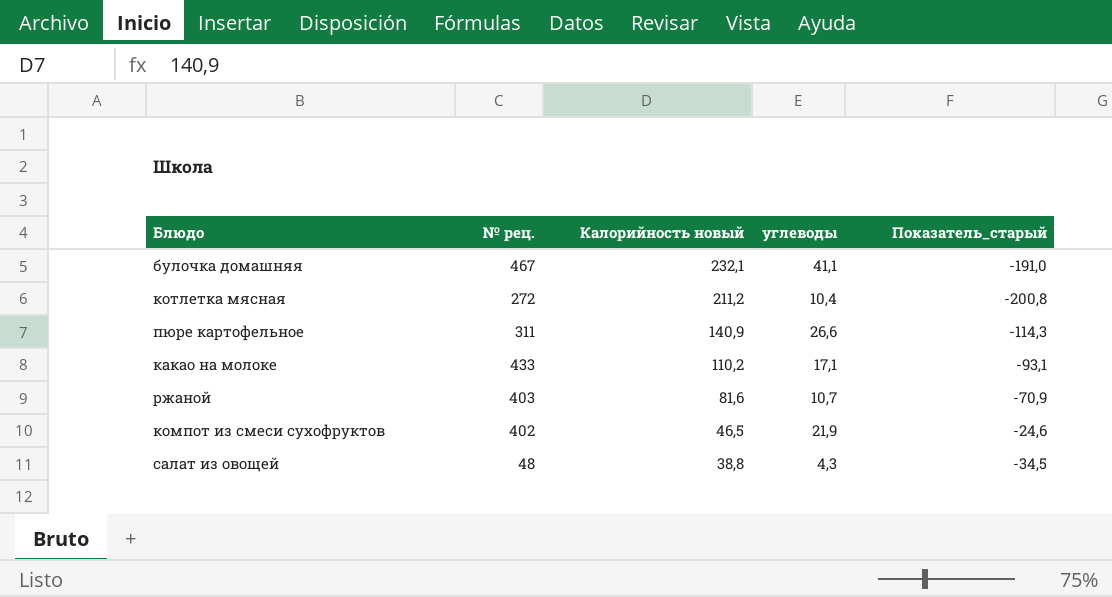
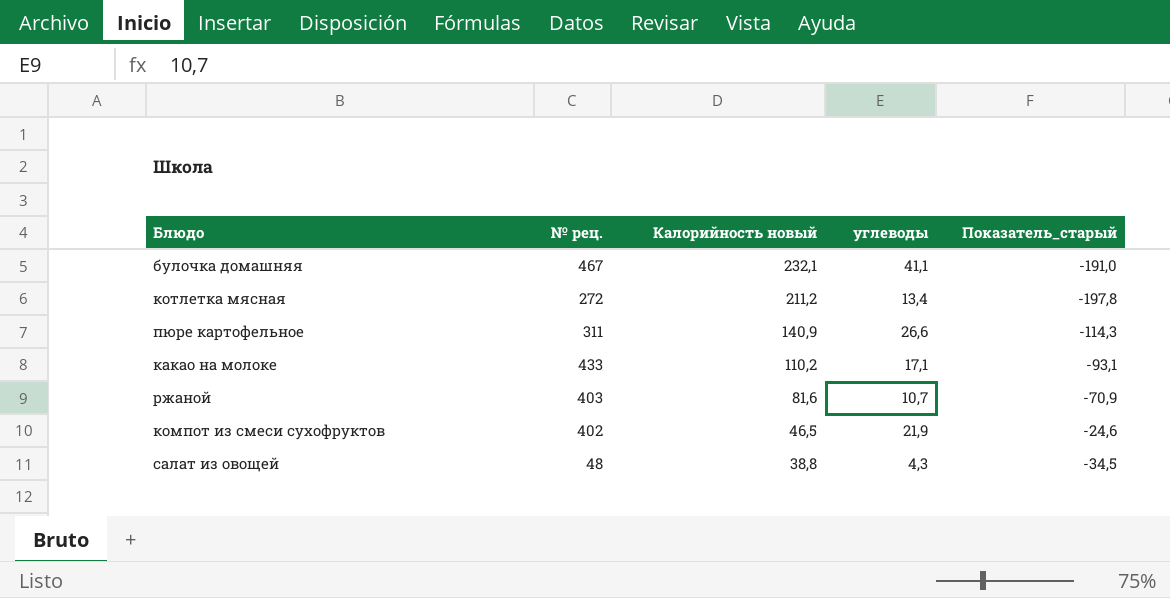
котлетка мясная | углеводы: 10,4 -> 13,4
котлетка мясная | Показатель_старый: -200,8 -> -197,8

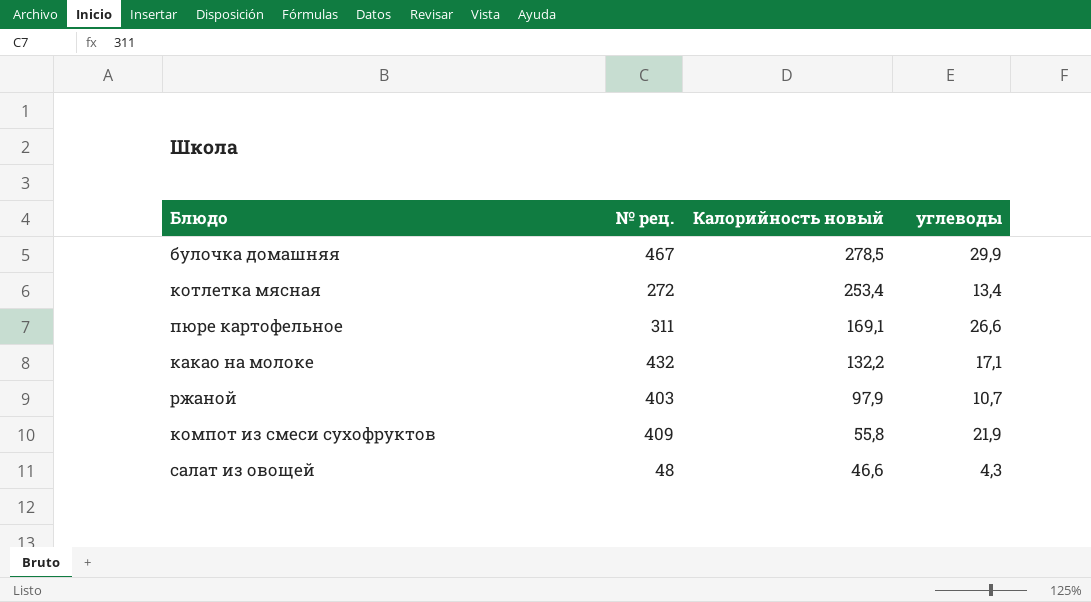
column Показатель_старый | formula: [углеводы] - [Калорийность новый] -> none
булочка домашняя | Калорийность новый: 232,1 -> 278,5
булочка домашняя | углеводы: 41,1 -> 29,9
котлетка мясная | Калорийность новый: 211,2 -> 253,4
пюре картофельное | Калорийность новый: 140,9 -> 169,1
какао на молоке | № рец.: 433 -> 432
какао на молоке | Калорийность новый: 110,2 -> 132,2
ржаной | Калорийность новый: 81,6 -> 97,9
компот из смеси сухофруктов | № рец.: 402 -> 409
компот из смеси сухофруктов | Калорийность новый: 46,5 -> 55,8
салат из овощей | Калорийность новый: 38,8 -> 46,6

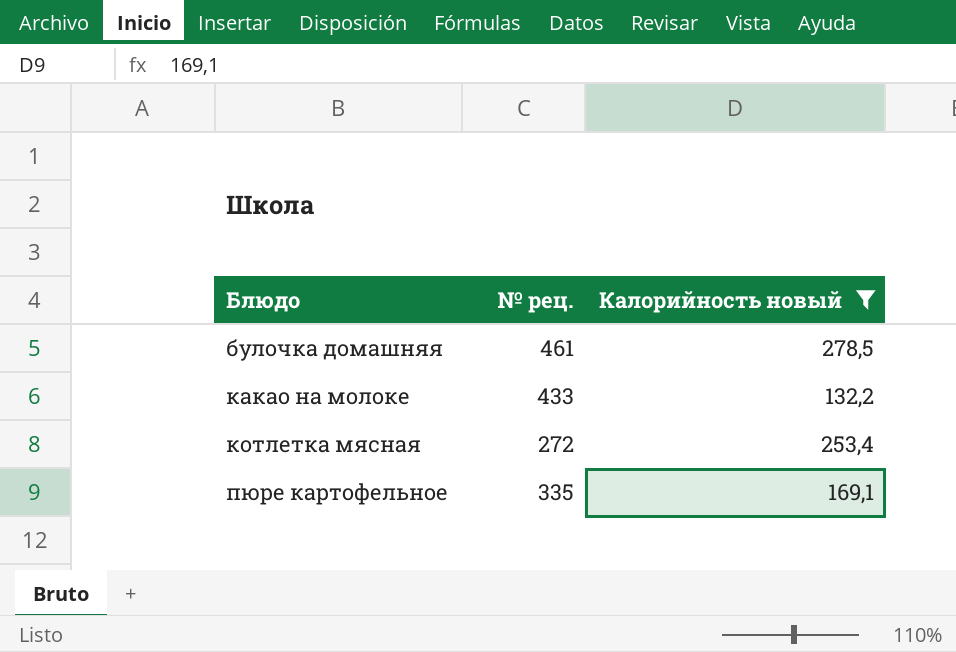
filter: none -> Калорийность новый >= 132,2
row order: Калорийность новый descending -> Блюдо ascending
column углеводы | position: 4 -> none
булочка домашняя | № рец.: 467 -> 461
какао на молоке | № рец.: 432 -> 433
пюре картофельное | № рец.: 311 -> 335

